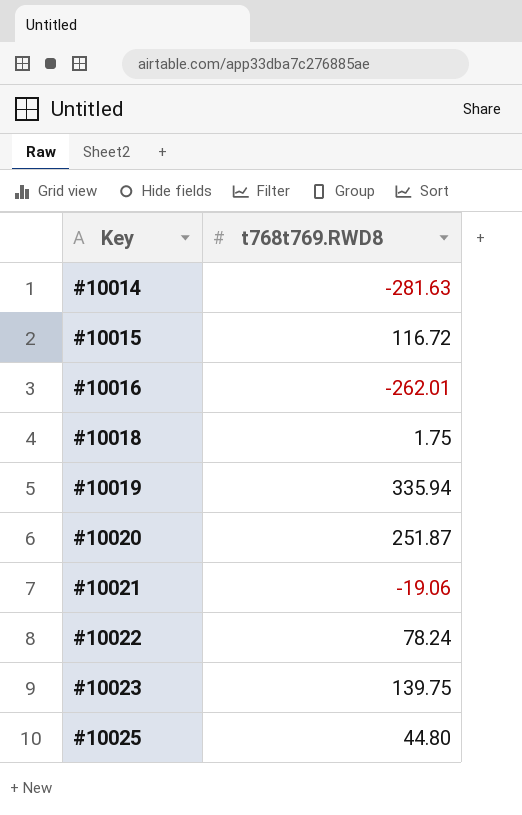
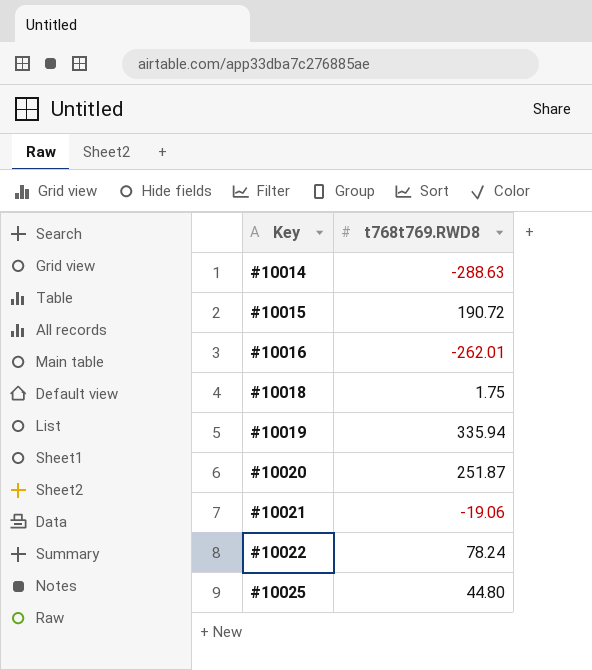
row #10023: 139.75 -> none
#10014 | t768t769.RWD8: -281.63 -> -288.63
#10015 | t768t769.RWD8: 116.72 -> 190.72

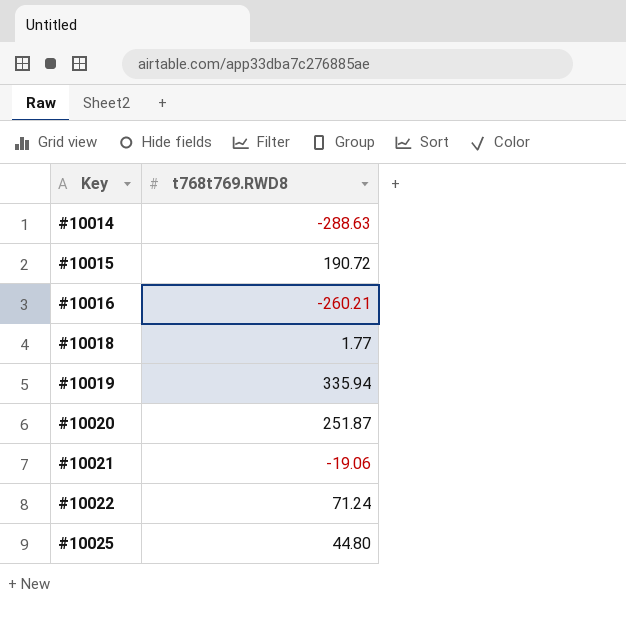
#10016 | t768t769.RWD8: -262.01 -> -260.21
#10018 | t768t769.RWD8: 1.75 -> 1.77
#10022 | t768t769.RWD8: 78.24 -> 71.24

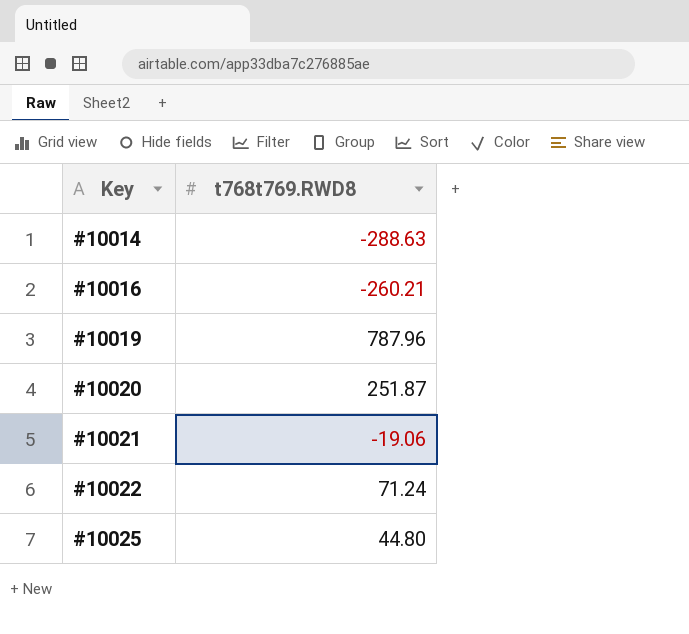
row #10015: 190.72 -> none
row #10018: 1.77 -> none
#10019 | t768t769.RWD8: 335.94 -> 787.96

